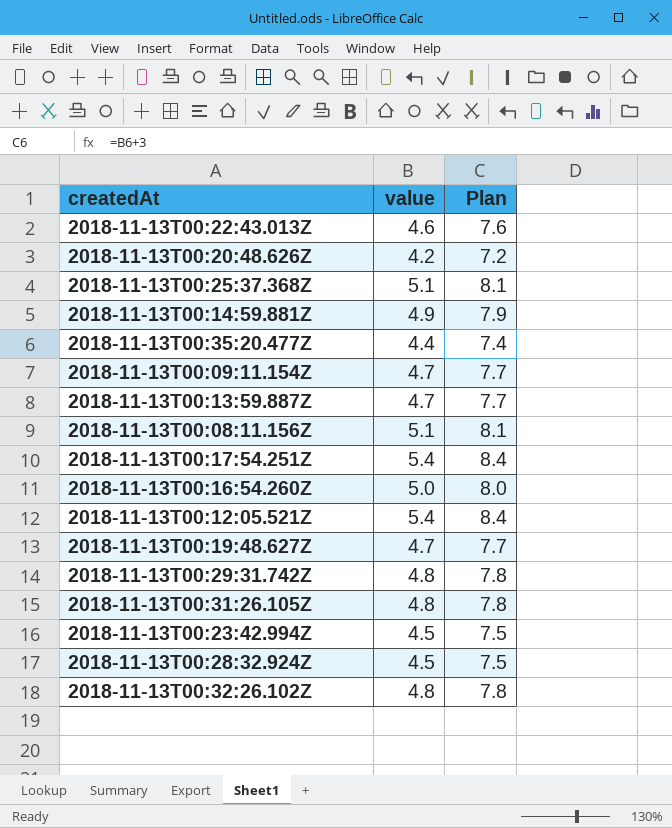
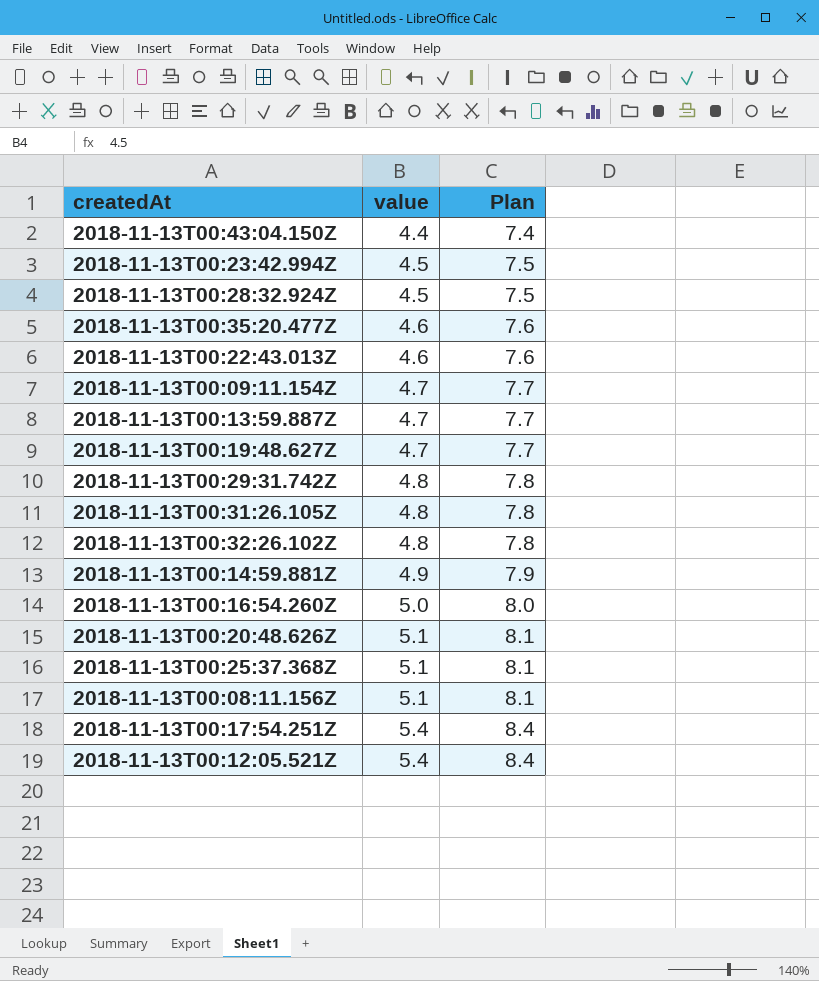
row order: none -> value ascending
row 2018-11-13T00:43:04.150Z: none -> 4.4 | 7.4
2018-11-13T00:35:20.477Z | value: 4.4 -> 4.6
2018-11-13T00:35:20.477Z | Plan: 7.4 -> 7.6
2018-11-13T00:20:48.626Z | value: 4.2 -> 5.1
2018-11-13T00:20:48.626Z | Plan: 7.2 -> 8.1

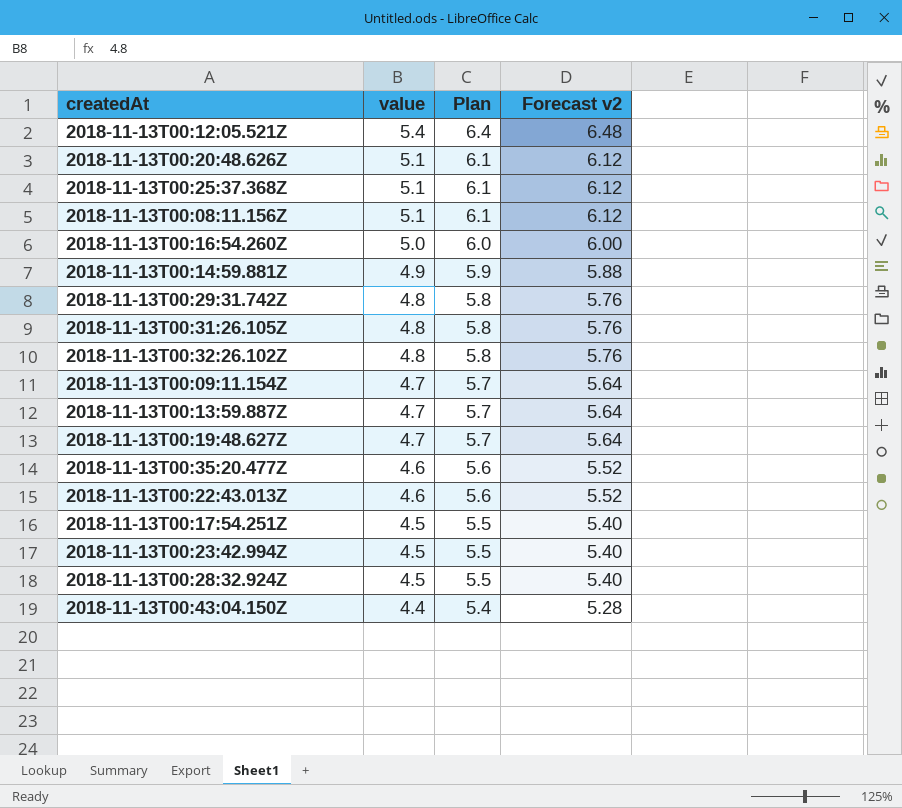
row order: value ascending -> value descending
column Plan | formula: [value] + 3 -> [value] + 1
column Forecast v2 | formula: none -> [value] * 1.2
2018-11-13T00:17:54.251Z | value: 5.4 -> 4.5

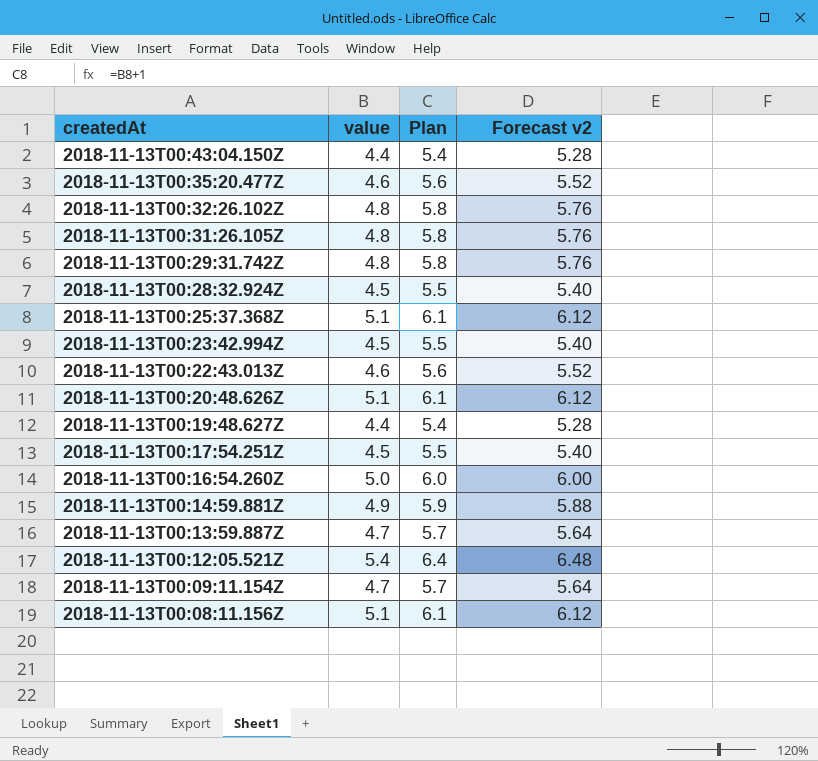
row order: value descending -> createdAt descending
2018-11-13T00:19:48.627Z | value: 4.7 -> 4.4
2018-11-13T00:19:48.627Z | Plan: 5.7 -> 5.4
2018-11-13T00:19:48.627Z | Forecast v2: 5.64 -> 5.28

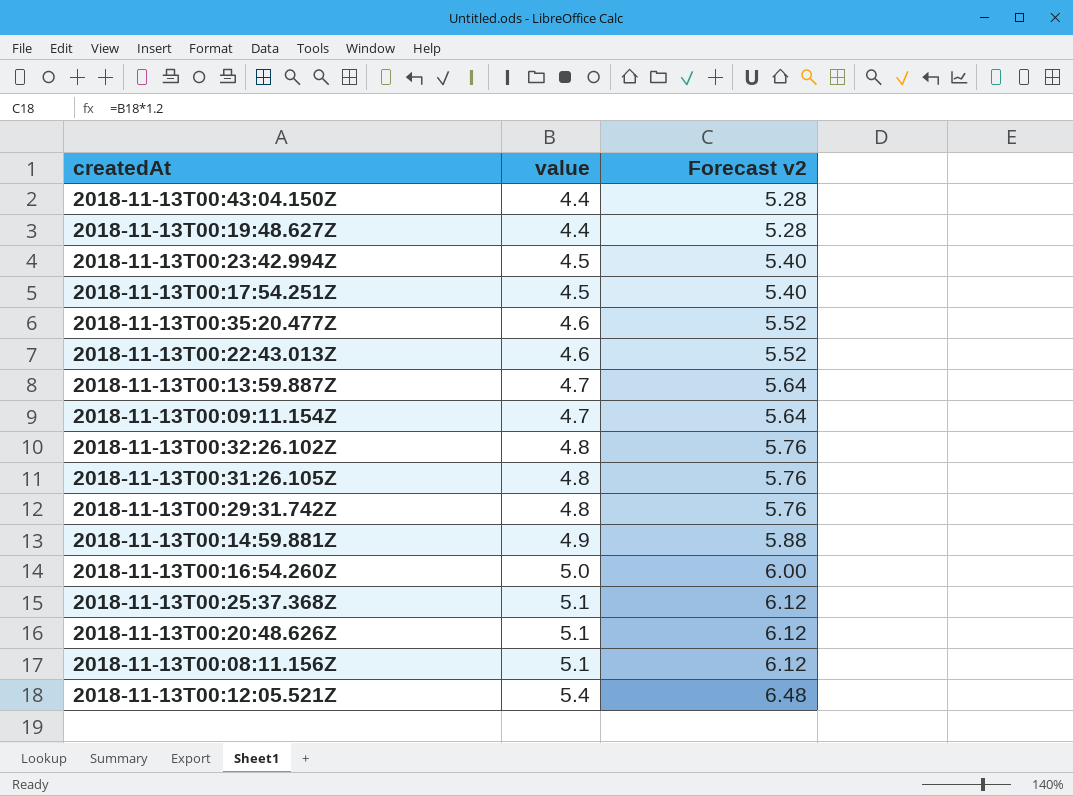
row order: createdAt descending -> value ascending
column Plan | formula: [value] + 1 -> none
row 2018-11-13T00:28:32.924Z: 4.5 | 5.5 | 5.40 -> none

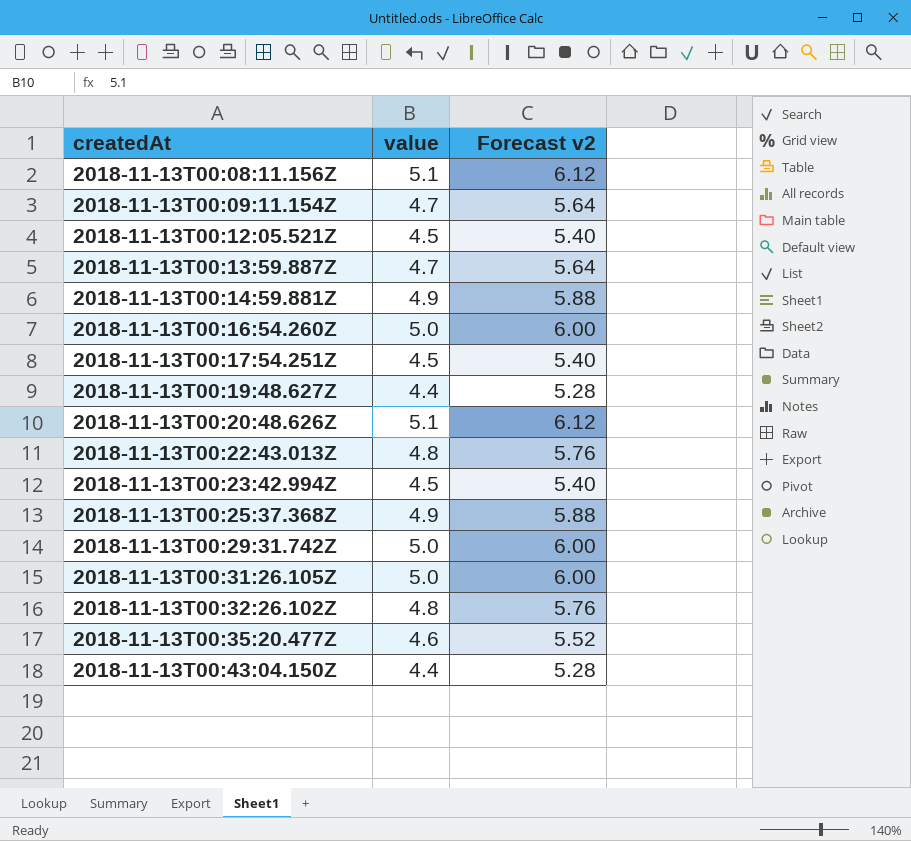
row order: value ascending -> createdAt ascending
2018-11-13T00:12:05.521Z | value: 5.4 -> 4.5
2018-11-13T00:12:05.521Z | Forecast v2: 6.48 -> 5.40
2018-11-13T00:22:43.013Z | value: 4.6 -> 4.8
2018-11-13T00:22:43.013Z | Forecast v2: 5.52 -> 5.76
2018-11-13T00:25:37.368Z | value: 5.1 -> 4.9
2018-11-13T00:25:37.368Z | Forecast v2: 6.12 -> 5.88
2018-11-13T00:29:31.742Z | value: 4.8 -> 5.0
2018-11-13T00:29:31.742Z | Forecast v2: 5.76 -> 6.00
2018-11-13T00:31:26.105Z | value: 4.8 -> 5.0
2018-11-13T00:31:26.105Z | Forecast v2: 5.76 -> 6.00

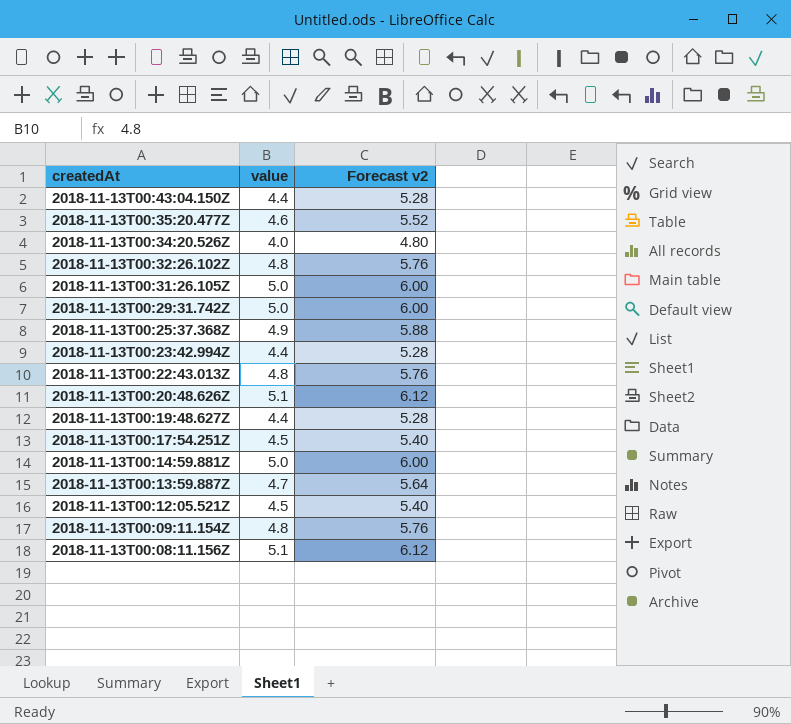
row order: createdAt ascending -> createdAt descending
row 2018-11-13T00:16:54.260Z: 5.0 | 6.00 -> none
row 2018-11-13T00:34:20.526Z: none -> 4.0 | 4.80
2018-11-13T00:23:42.994Z | value: 4.5 -> 4.4
2018-11-13T00:23:42.994Z | Forecast v2: 5.40 -> 5.28
2018-11-13T00:14:59.881Z | value: 4.9 -> 5.0
2018-11-13T00:14:59.881Z | Forecast v2: 5.88 -> 6.00
2018-11-13T00:09:11.154Z | value: 4.7 -> 4.8
2018-11-13T00:09:11.154Z | Forecast v2: 5.64 -> 5.76

